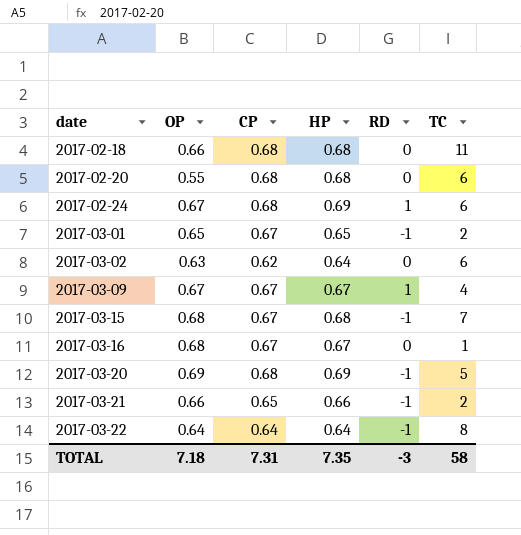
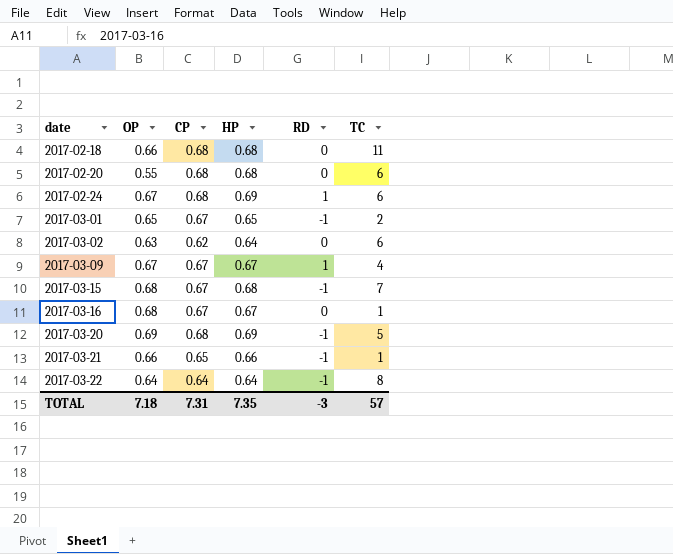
2017-03-21 | TC: 2 -> 1
TOTAL | TC: 58 -> 57

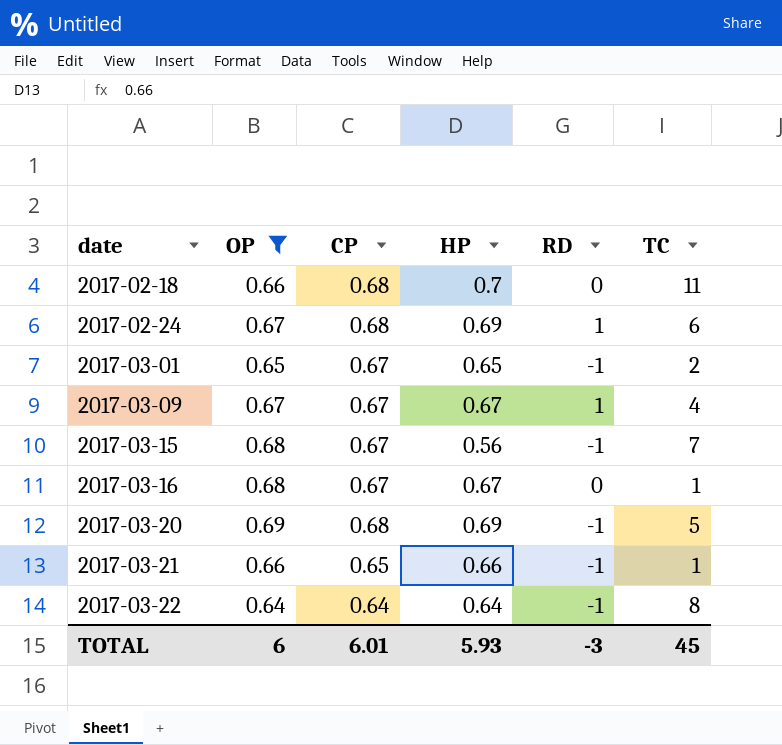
filter: none -> OP >= 0.64
2017-02-18 | HP: 0.68 -> 0.7
2017-03-15 | HP: 0.68 -> 0.56
TOTAL | OP: 7.18 -> 6
TOTAL | CP: 7.31 -> 6.01
TOTAL | HP: 7.35 -> 5.93
TOTAL | TC: 57 -> 45

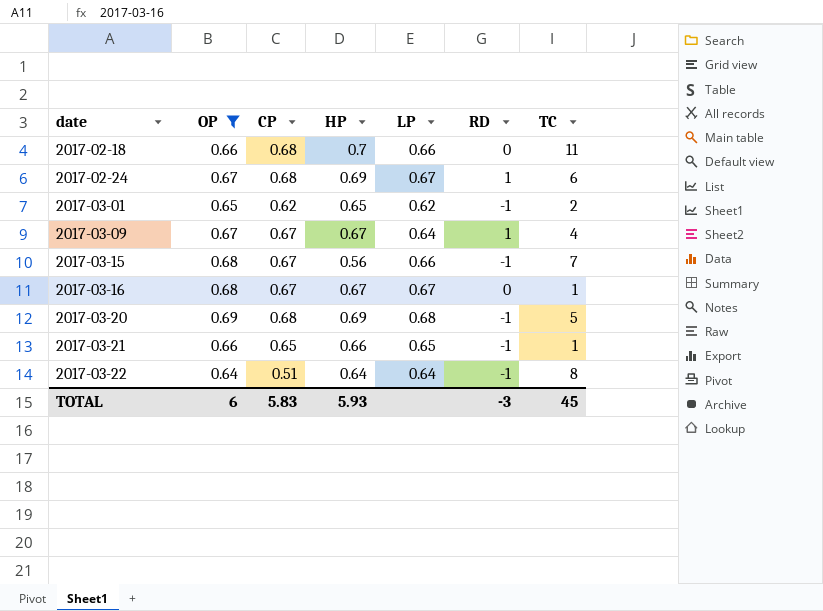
column LP | position: none -> 5
2017-03-01 | CP: 0.67 -> 0.62
2017-03-22 | CP: 0.64 -> 0.51
TOTAL | CP: 6.01 -> 5.83

